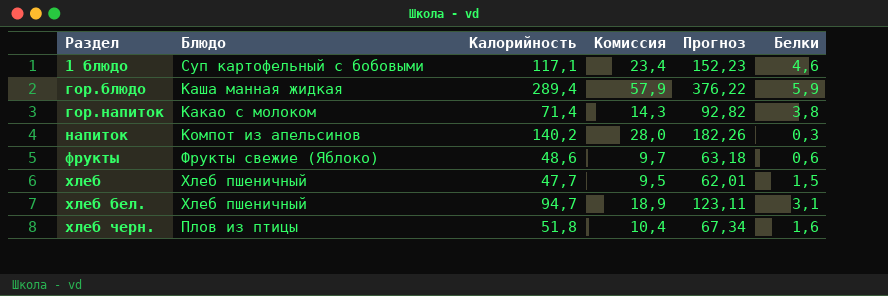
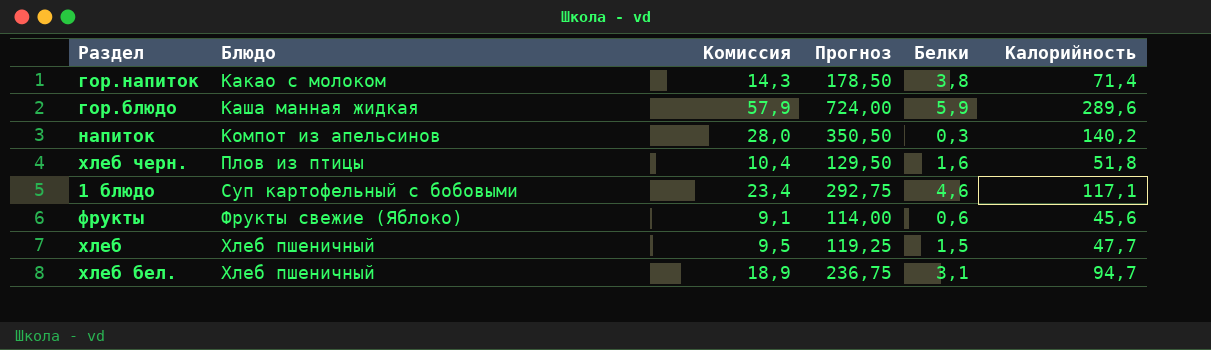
row order: Раздел ascending -> Блюдо ascending
column Прогноз | formula: [Калорийность] * 1,3 -> [Калорийность] * 2,5
column Калорийность | position: 3 -> 6
гор.блюдо | Калорийность: 289,4 -> 289,6
фрукты | Комиссия: 9,7 -> 9,1
фрукты | Калорийность: 48,6 -> 45,6

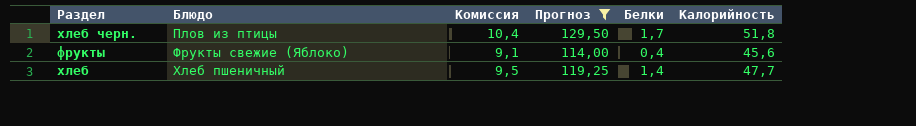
filter: none -> Прогноз <= 129,50
хлеб черн. | Белки: 1,6 -> 1,7
фрукты | Белки: 0,6 -> 0,4
хлеб | Белки: 1,5 -> 1,4

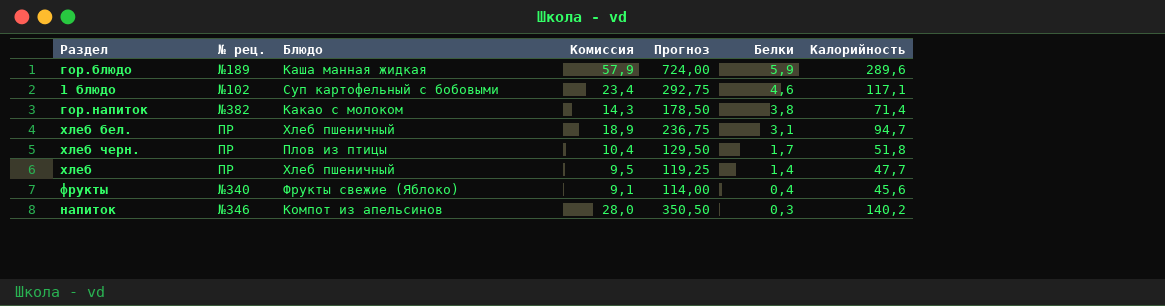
filter: Прогноз <= 129,50 -> none
row order: Блюдо ascending -> Белки descending
column № рец. | position: none -> 2

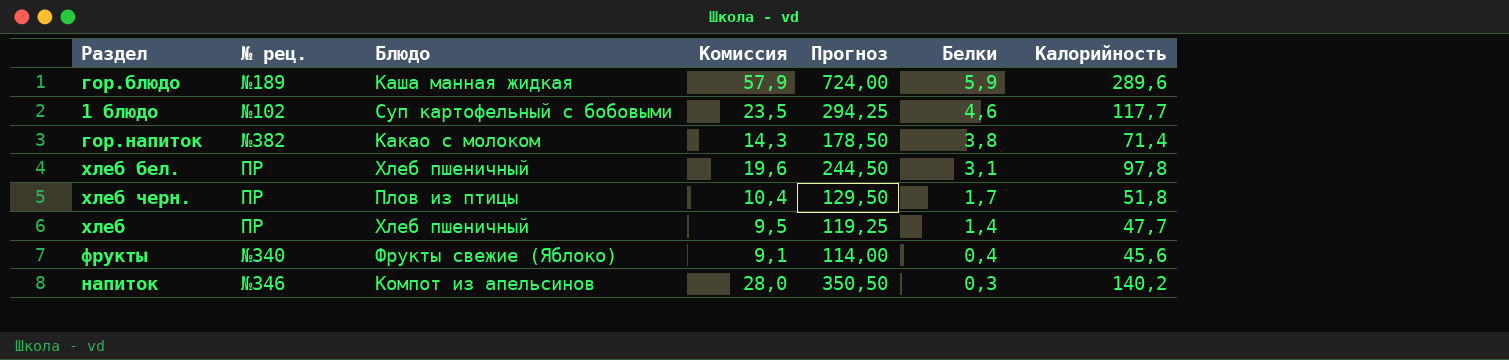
1 блюдо | Комиссия: 23,4 -> 23,5
1 блюдо | Прогноз: 292,75 -> 294,25
1 блюдо | Калорийность: 117,1 -> 117,7
хлеб бел. | Комиссия: 18,9 -> 19,6
хлеб бел. | Прогноз: 236,75 -> 244,50
хлеб бел. | Калорийность: 94,7 -> 97,8

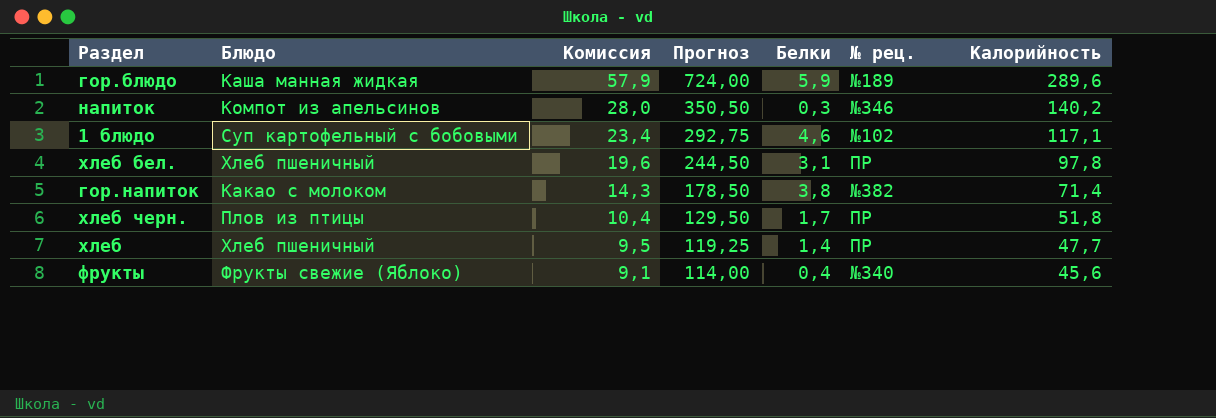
row order: Белки descending -> Комиссия descending
column № рец. | position: 2 -> 6
1 блюдо | Комиссия: 23,5 -> 23,4
1 блюдо | Прогноз: 294,25 -> 292,75
1 блюдо | Калорийность: 117,7 -> 117,1

